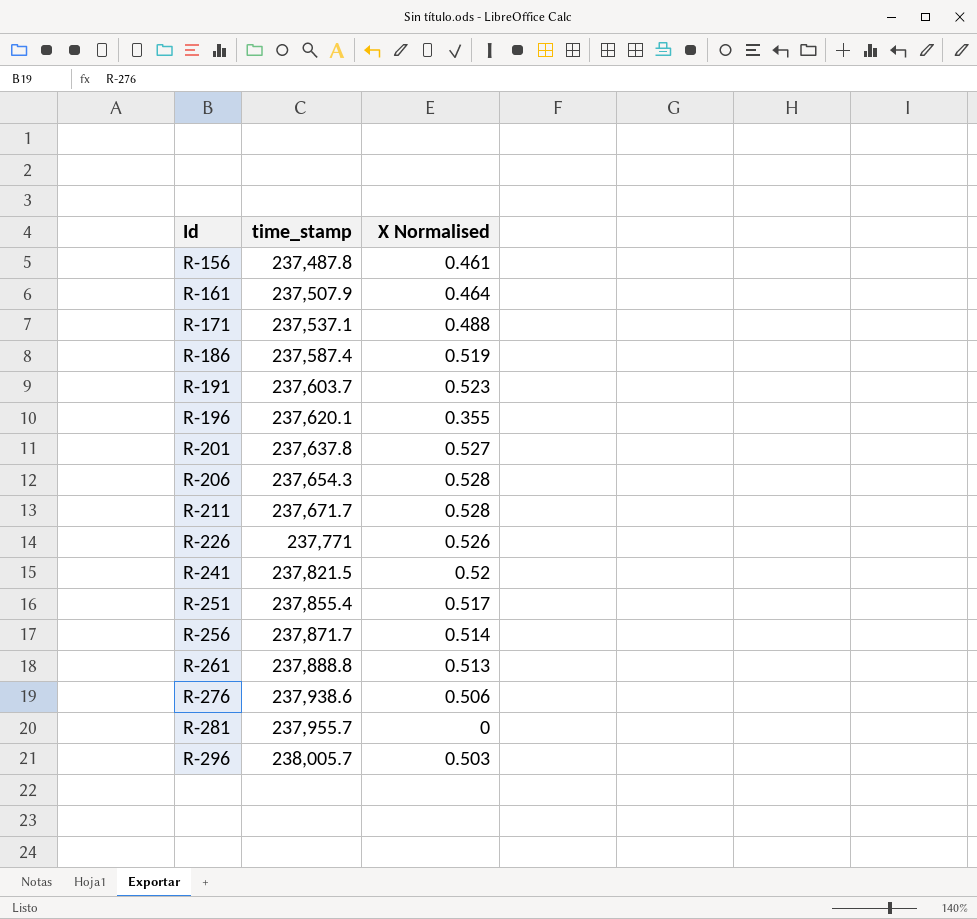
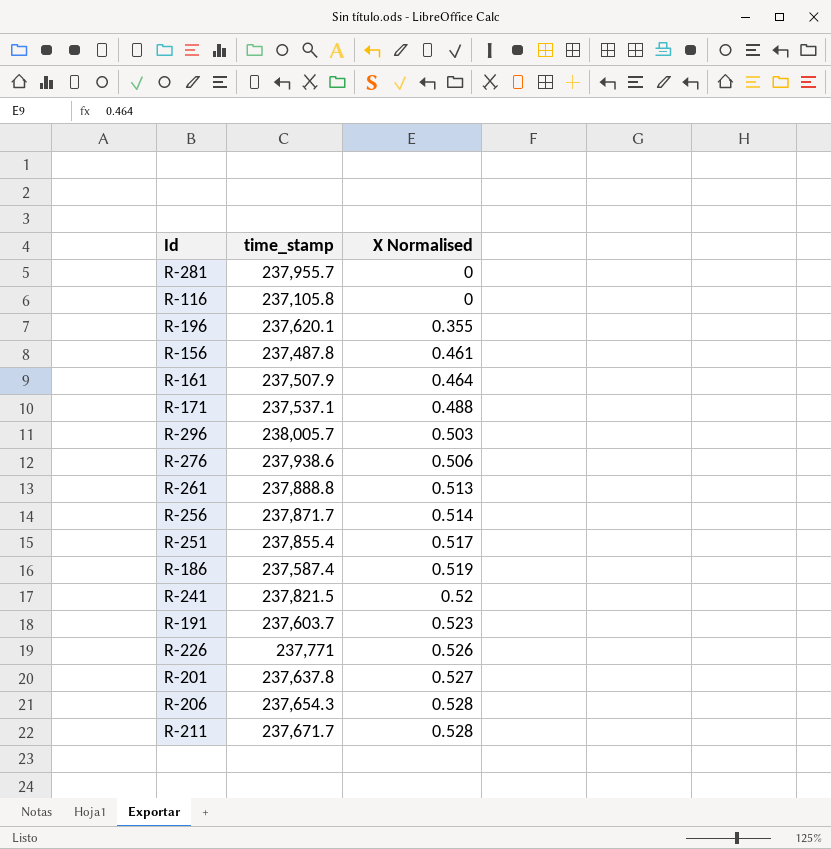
row order: Id ascending -> X Normalised ascending
row R-116: none -> 237,105.8 | 0

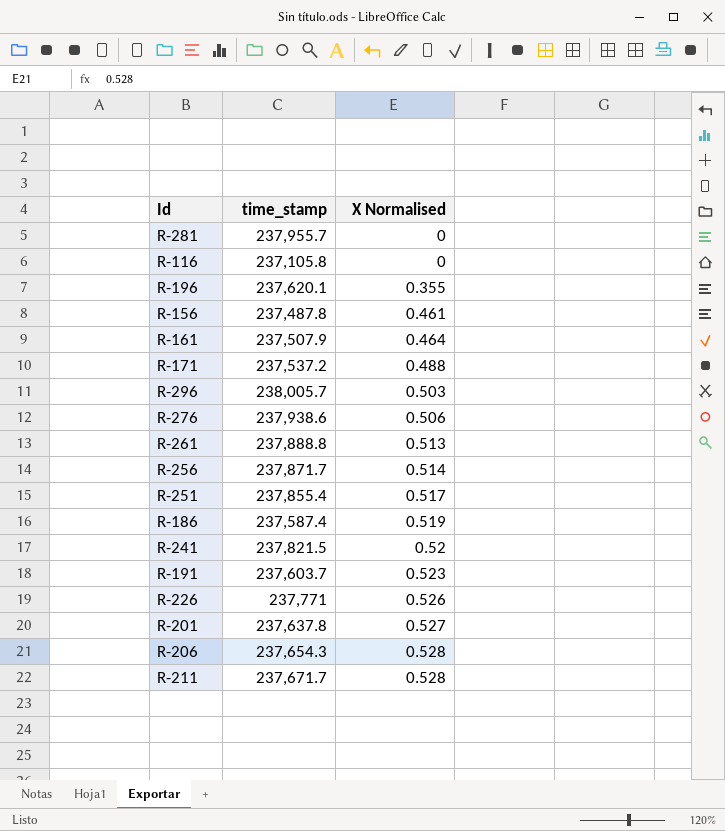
R-171 | time_stamp: 237,537.1 -> 237,537.2

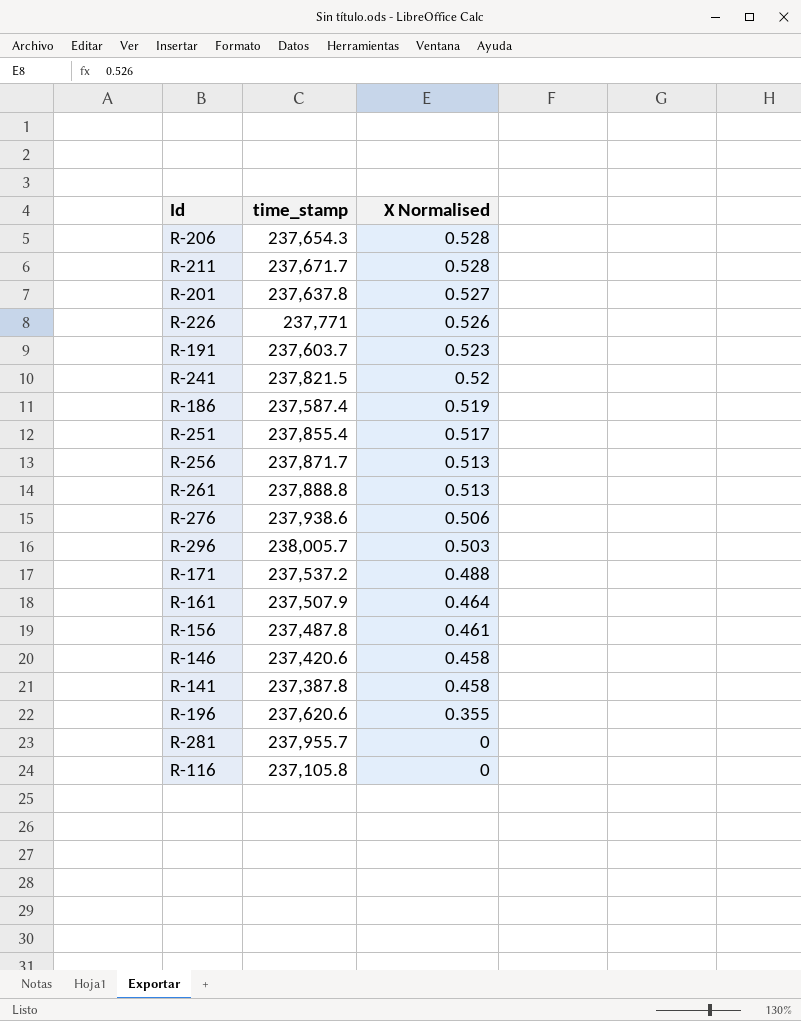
row order: X Normalised ascending -> X Normalised descending
R-256 | X Normalised: 0.514 -> 0.513
row R-146: none -> 237,420.6 | 0.458
row R-141: none -> 237,387.8 | 0.458
R-196 | time_stamp: 237,620.1 -> 237,620.6

